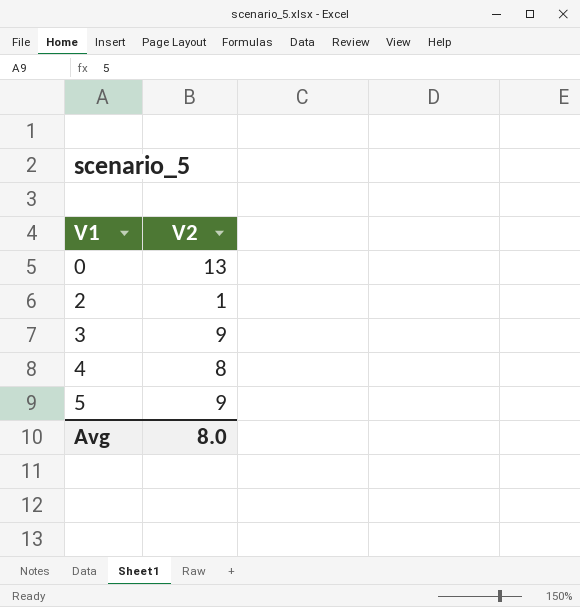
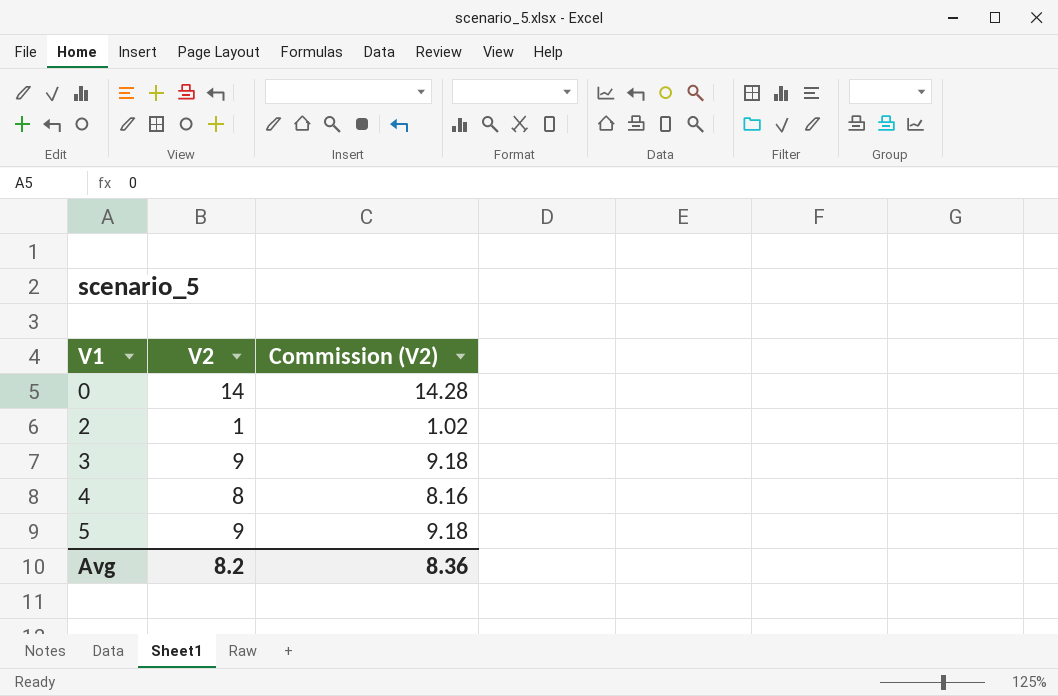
column Commission (V2) | formula: none -> [V2] * 1.02
0 | V2: 13 -> 14
Avg | V2: 8.0 -> 8.2

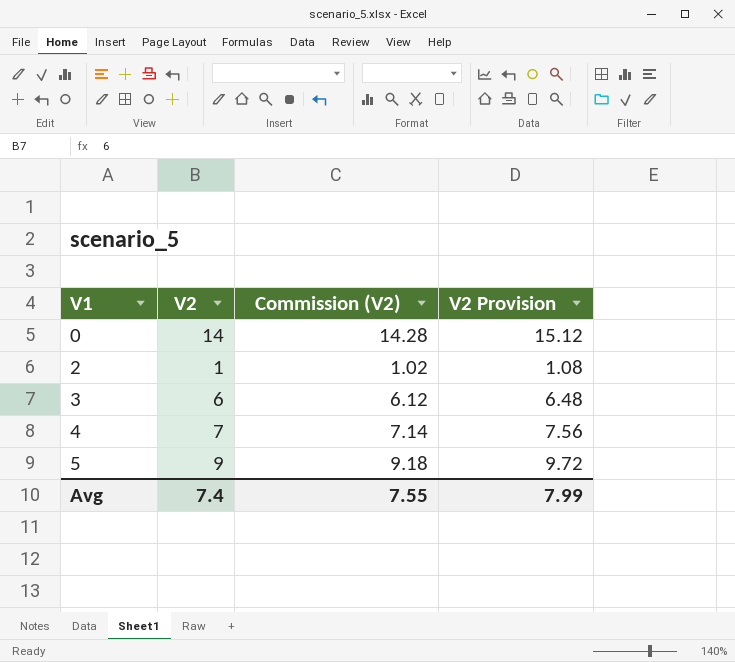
column V2 Provision | formula: none -> [V2] * 1.08
3 | V2: 9 -> 6
3 | Commission (V2): 9.18 -> 6.12
4 | V2: 8 -> 7
4 | Commission (V2): 8.16 -> 7.14
Avg | V2: 8.2 -> 7.4
Avg | Commission (V2): 8.36 -> 7.55

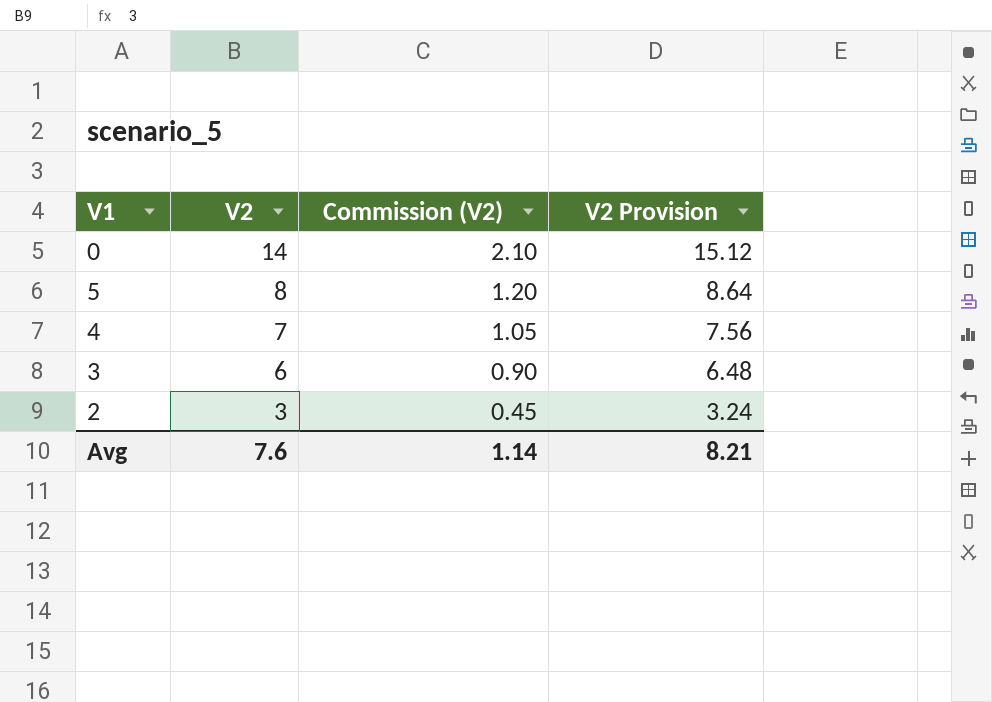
row order: V1 ascending -> V2 descending
column Commission (V2) | formula: [V2] * 1.02 -> [V2] * 0.15
5 | V2: 9 -> 8
5 | V2 Provision: 9.72 -> 8.64
2 | V2: 1 -> 3
2 | V2 Provision: 1.08 -> 3.24
Avg | V2: 7.4 -> 7.6
Avg | Commission (V2): 7.55 -> 1.14
Avg | V2 Provision: 7.99 -> 8.21

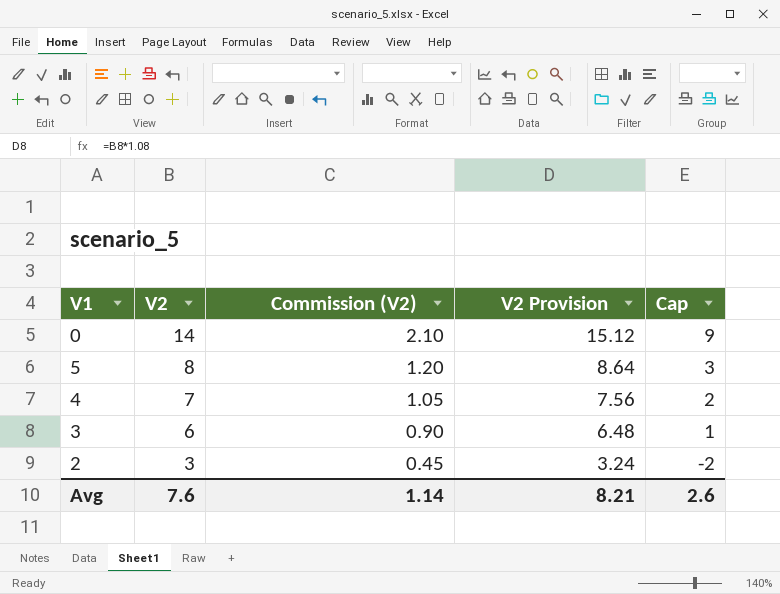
column Cap | formula: none -> [V2] - 5

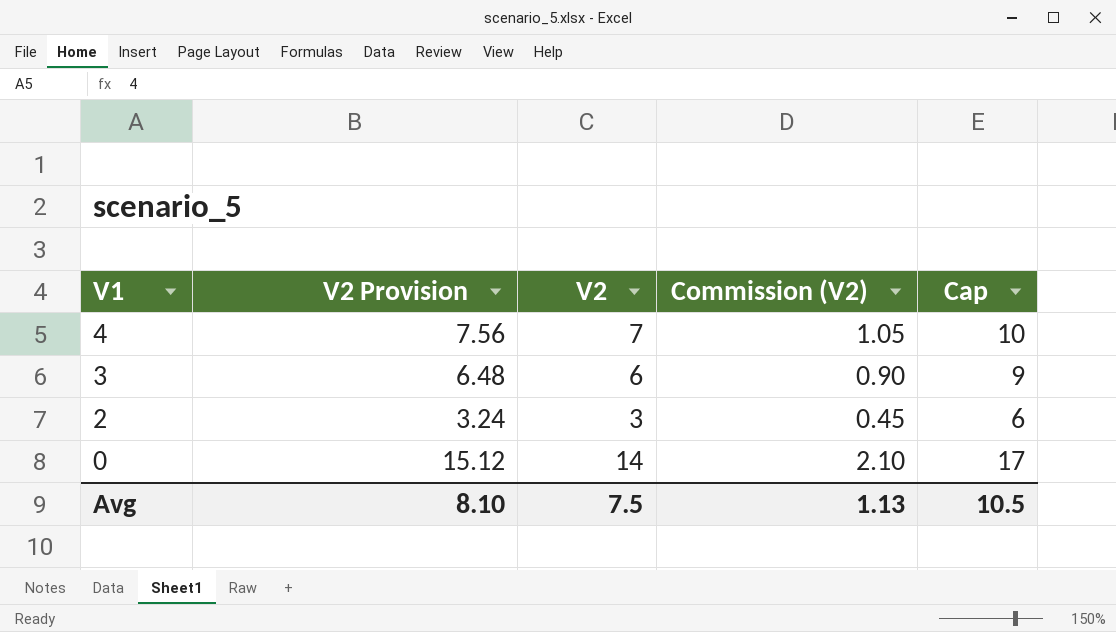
row order: V2 descending -> V1 descending
column V2 Provision | position: 4 -> 2
column Cap | formula: [V2] - 5 -> [V2] + 3
row 5: 8 | 1.20 | 8.64 | 3 -> none
Avg | V2 Provision: 8.21 -> 8.10
Avg | V2: 7.6 -> 7.5
Avg | Commission (V2): 1.14 -> 1.13
Avg | Cap: 2.6 -> 10.5

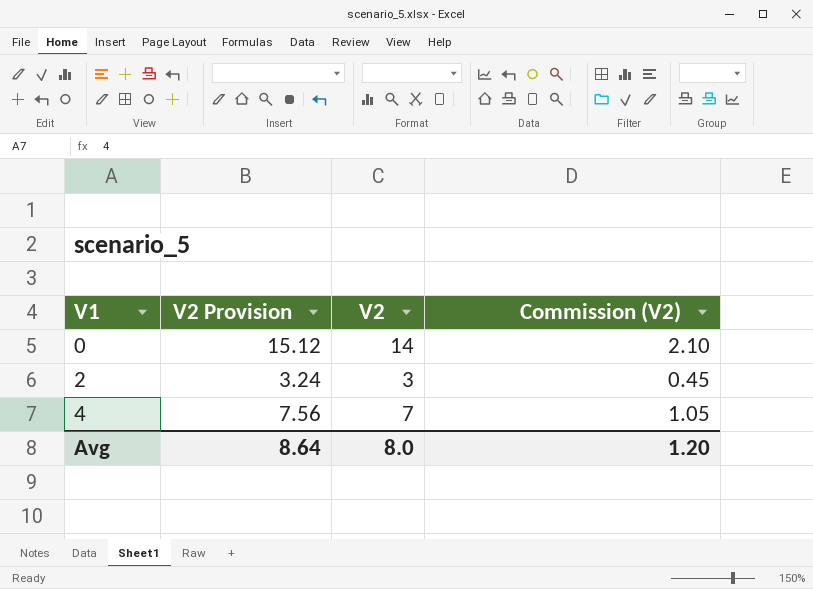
row order: V1 descending -> V1 ascending
column Cap | formula: [V2] + 3 -> none
row 3: 6.48 | 6 | 0.90 | 9 -> none
Avg | V2 Provision: 8.10 -> 8.64
Avg | V2: 7.5 -> 8.0
Avg | Commission (V2): 1.13 -> 1.20

